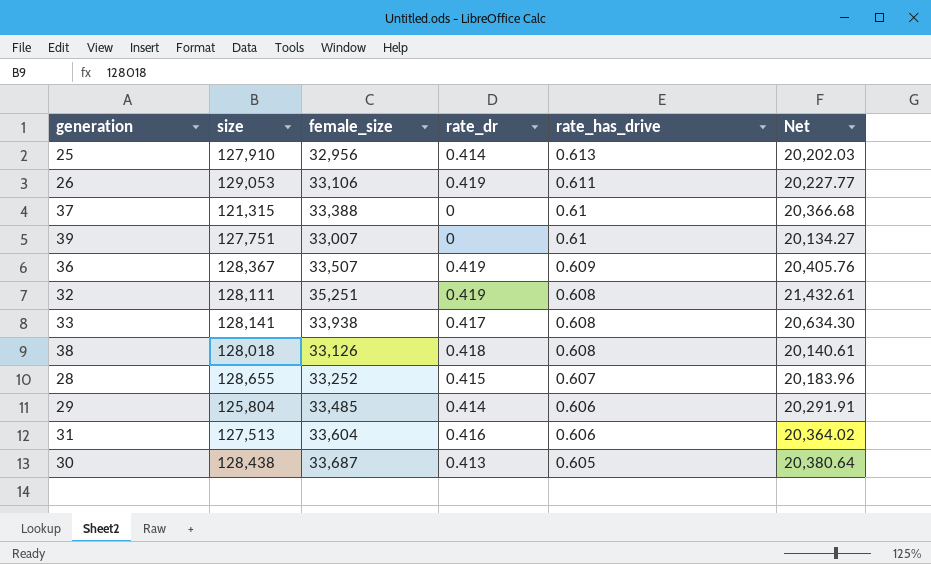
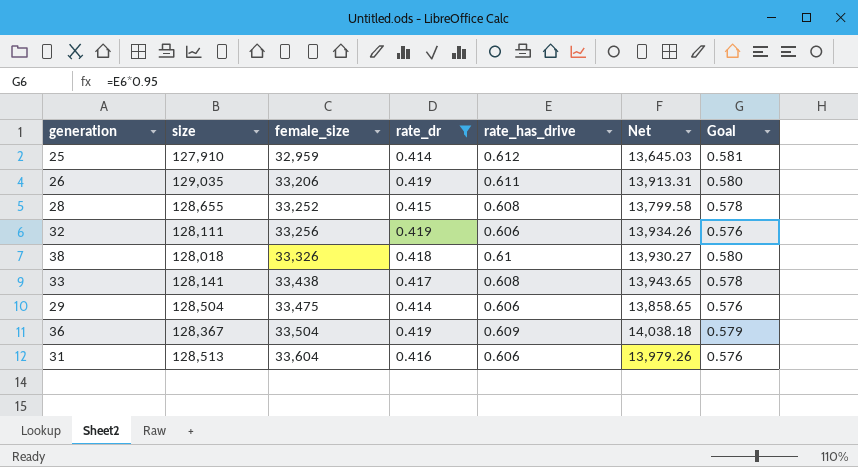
filter: none -> rate_dr >= 0.414
row order: rate_has_drive descending -> female_size ascending
column Net | formula: [female_size] * [rate_has_drive] -> [female_size] * [rate_dr]
column Goal | formula: none -> [rate_has_drive] * 0.95
25 | female_size: 32,956 -> 32,959
25 | rate_has_drive: 0.613 -> 0.612
26 | size: 129,053 -> 129,035
26 | female_size: 33,106 -> 33,206
28 | rate_has_drive: 0.607 -> 0.608
32 | female_size: 35,251 -> 33,256
32 | rate_has_drive: 0.608 -> 0.606
38 | female_size: 33,126 -> 33,326
38 | rate_has_drive: 0.608 -> 0.61
33 | female_size: 33,938 -> 33,438
29 | size: 125,804 -> 128,504
29 | female_size: 33,485 -> 33,475
36 | female_size: 33,507 -> 33,504
31 | size: 127,513 -> 128,513

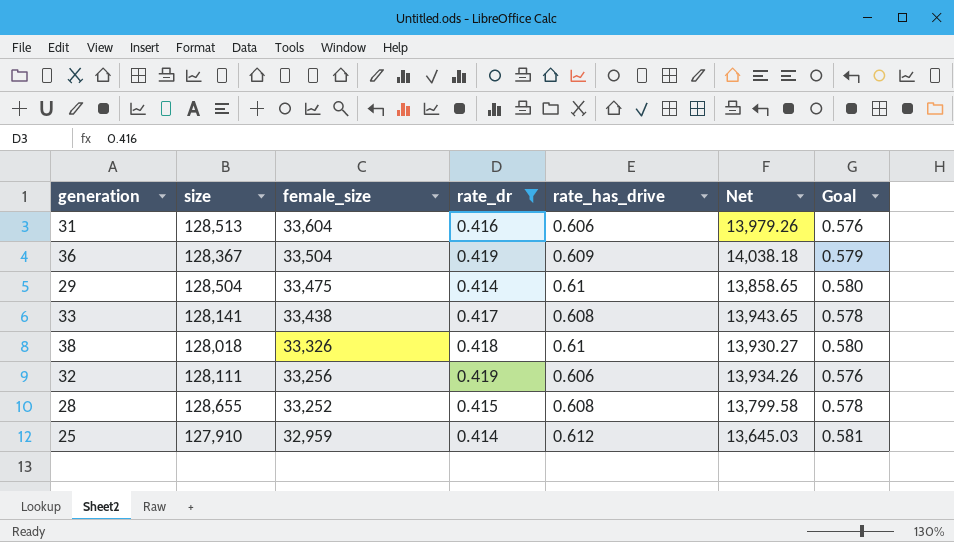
row order: female_size ascending -> female_size descending
row 26: 129,035 | 33,206 | 0.419 | 0.611 | 13,913.31 | 0.580 -> none
29 | rate_has_drive: 0.606 -> 0.61
29 | Goal: 0.576 -> 0.580

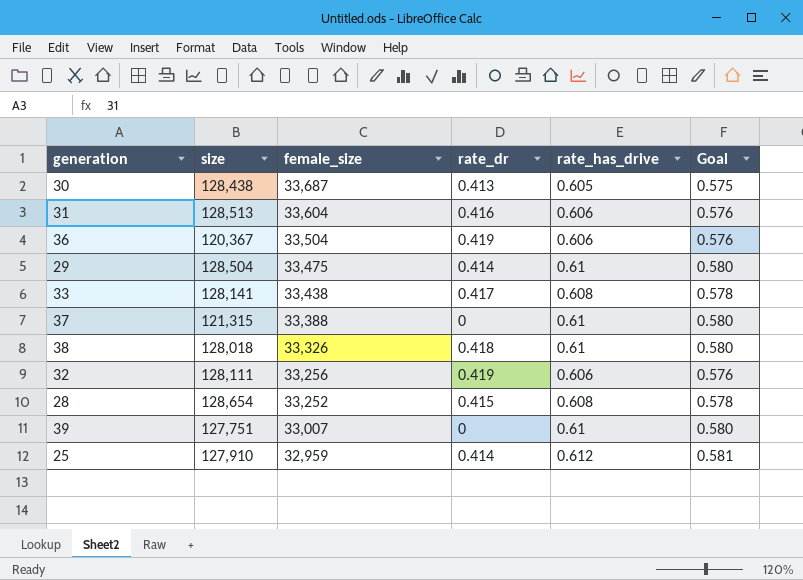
filter: rate_dr >= 0.414 -> none
column Net | formula: [female_size] * [rate_dr] -> none
36 | size: 128,367 -> 120,367
36 | rate_has_drive: 0.609 -> 0.606
36 | Goal: 0.579 -> 0.576
28 | size: 128,655 -> 128,654

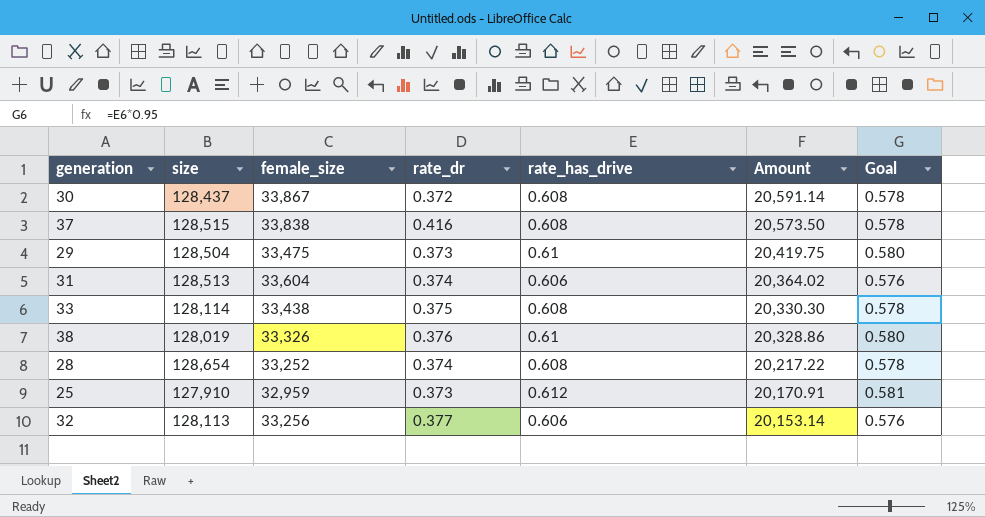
row order: female_size descending -> Amount descending
column Amount | formula: none -> [female_size] * [rate_has_drive]
row 36: 120,367 | 33,504 | 0.419 | 0.606 | 0.576 -> none
row 39: 127,751 | 33,007 | 0 | 0.61 | 0.580 -> none
30 | size: 128,438 -> 128,437
30 | female_size: 33,687 -> 33,867
30 | rate_dr: 0.413 -> 0.372
30 | rate_has_drive: 0.605 -> 0.608
30 | Goal: 0.575 -> 0.578
37 | size: 121,315 -> 128,515
37 | female_size: 33,388 -> 33,838
37 | rate_dr: 0 -> 0.416
37 | rate_has_drive: 0.61 -> 0.608
37 | Goal: 0.580 -> 0.578
29 | rate_dr: 0.414 -> 0.373
31 | rate_dr: 0.416 -> 0.374
33 | size: 128,141 -> 128,114
33 | rate_dr: 0.417 -> 0.375
38 | size: 128,018 -> 128,019
38 | rate_dr: 0.418 -> 0.376
28 | rate_dr: 0.415 -> 0.374
25 | rate_dr: 0.414 -> 0.373
32 | size: 128,111 -> 128,113
32 | rate_dr: 0.419 -> 0.377

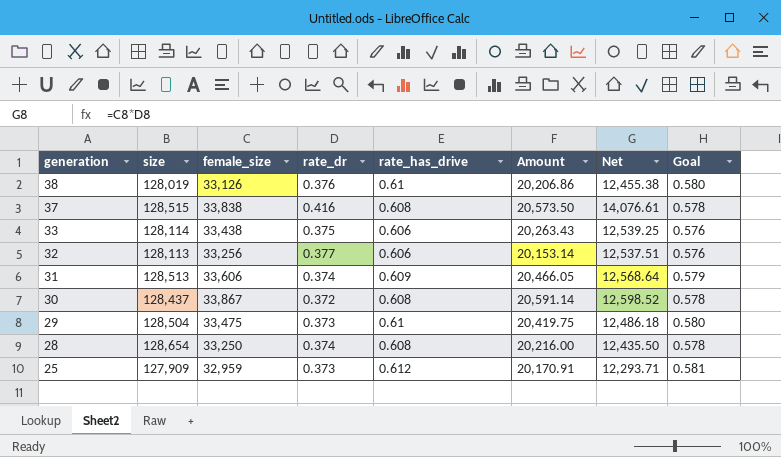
row order: Amount descending -> generation descending
column Net | formula: none -> [female_size] * [rate_dr]
38 | female_size: 33,326 -> 33,126
38 | Amount: 20,328.86 -> 20,206.86
33 | rate_has_drive: 0.608 -> 0.606
33 | Amount: 20,330.30 -> 20,263.43
33 | Goal: 0.578 -> 0.576
31 | female_size: 33,604 -> 33,606
31 | rate_has_drive: 0.606 -> 0.609
31 | Amount: 20,364.02 -> 20,466.05
31 | Goal: 0.576 -> 0.579
28 | female_size: 33,252 -> 33,250
28 | Amount: 20,217.22 -> 20,216.00
25 | size: 127,910 -> 127,909

